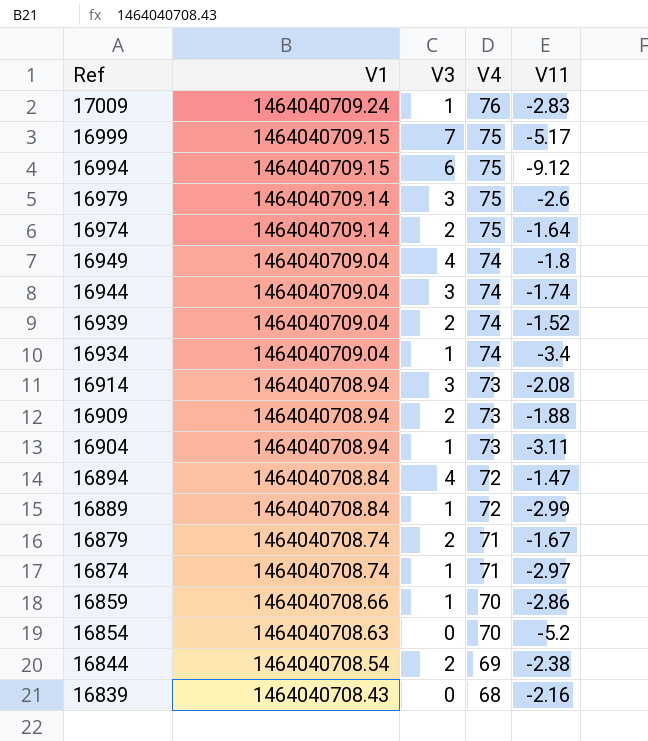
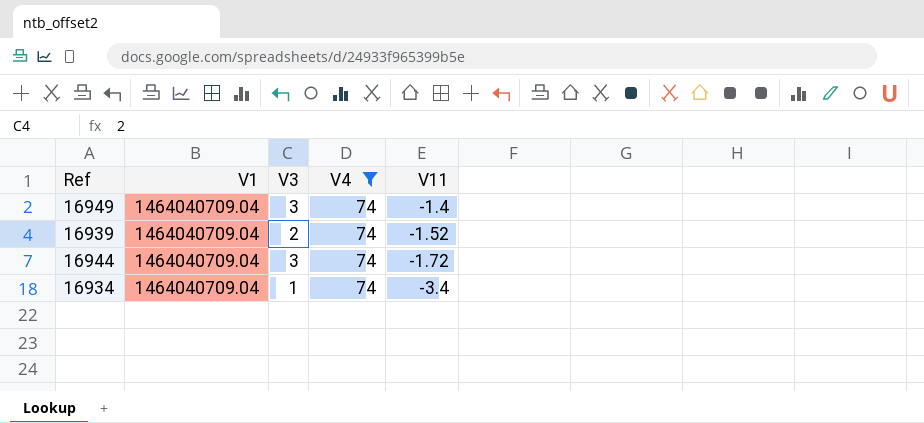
filter: none -> V4 = 74
row order: Ref descending -> V11 descending
16949 | V3: 4 -> 3
16949 | V11: -1.8 -> -1.4
16944 | V11: -1.74 -> -1.72

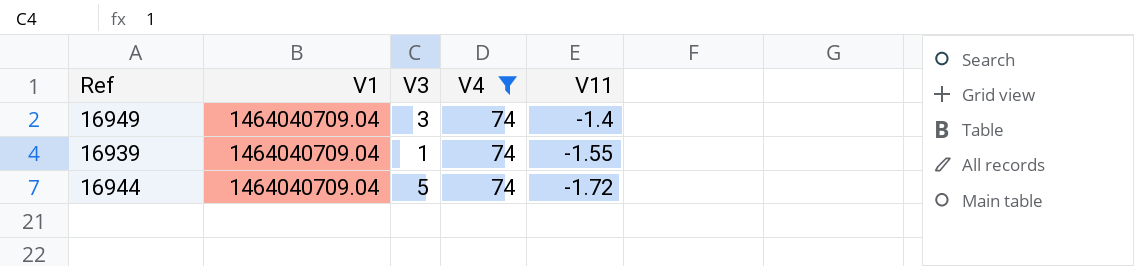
row 16934: 1464040709.04 | 1 | 74 | -3.4 -> none
16939 | V3: 2 -> 1
16939 | V11: -1.52 -> -1.55
16944 | V3: 3 -> 5

